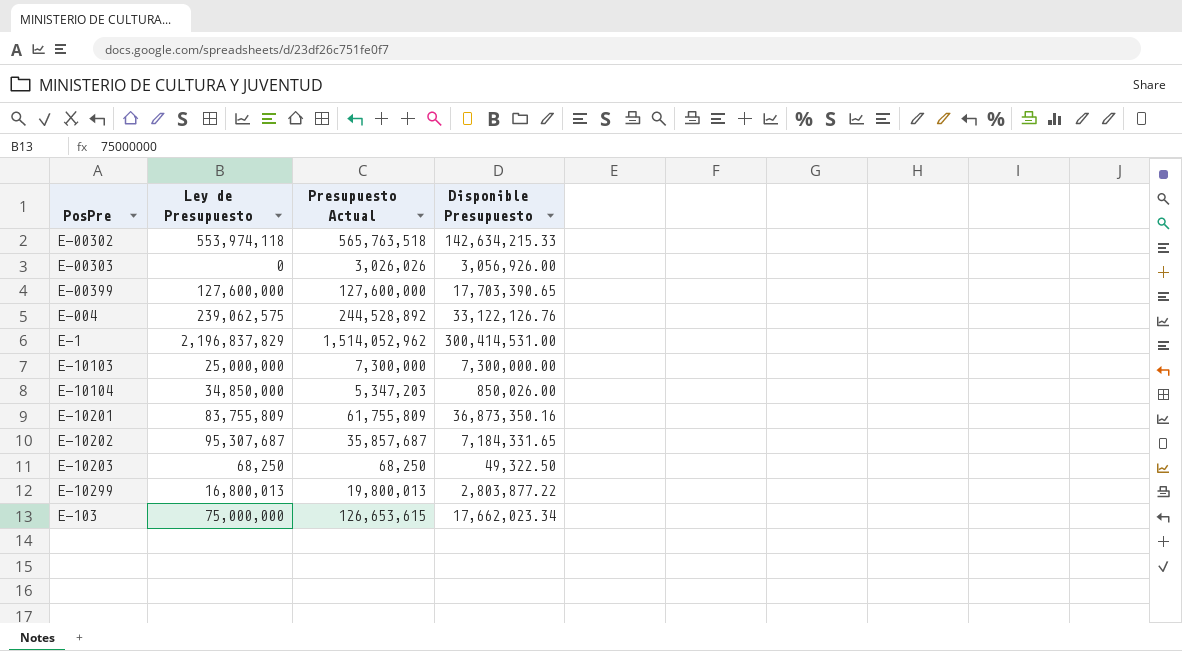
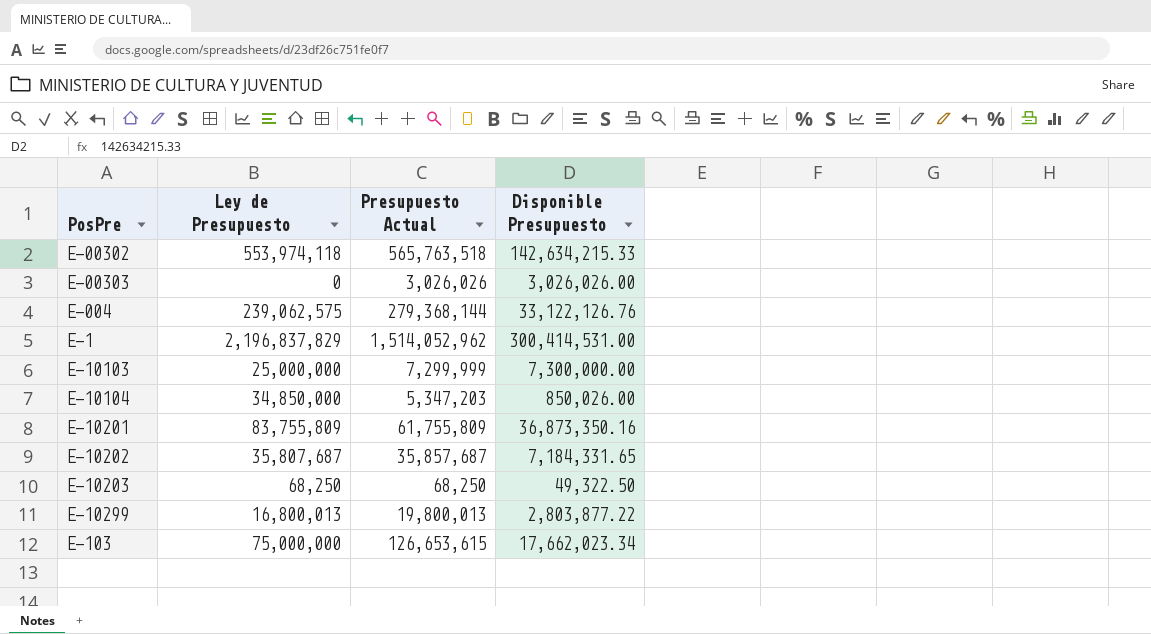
row E-00399: 127,600,000 | 127,600,000 | 17,703,390.65 -> none
E-00303 | Disponible Presupuesto: 3,056,926.00 -> 3,026,026.00
E-004 | Presupuesto Actual: 244,528,892 -> 279,368,144
E-10103 | Presupuesto Actual: 7,300,000 -> 7,299,999
E-10202 | Ley de Presupuesto: 95,307,687 -> 35,807,687

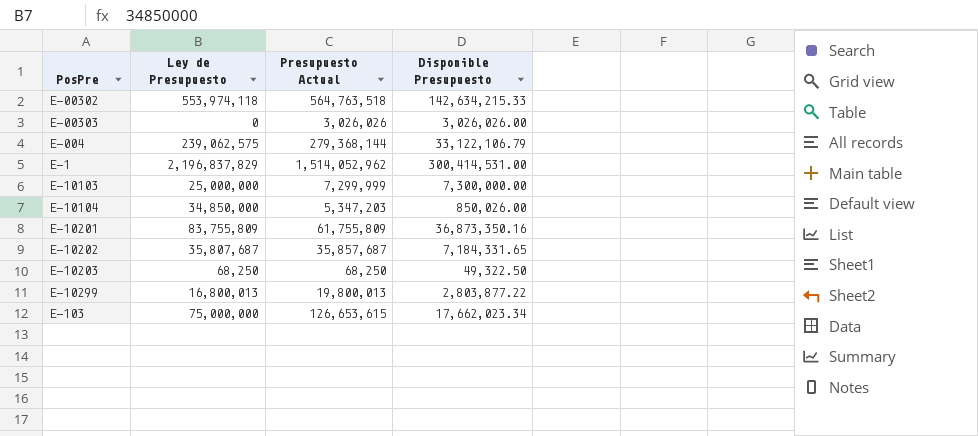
E-00302 | Presupuesto Actual: 565,763,518 -> 564,763,518
E-004 | Disponible Presupuesto: 33,122,126.76 -> 33,122,106.79

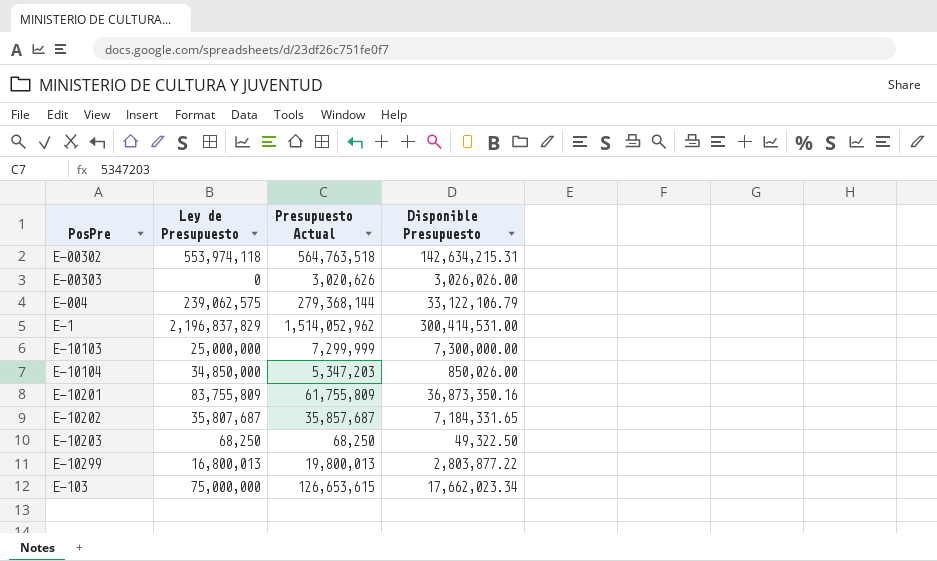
E-00302 | Disponible Presupuesto: 142,634,215.33 -> 142,634,215.31
E-00303 | Presupuesto Actual: 3,026,026 -> 3,020,626

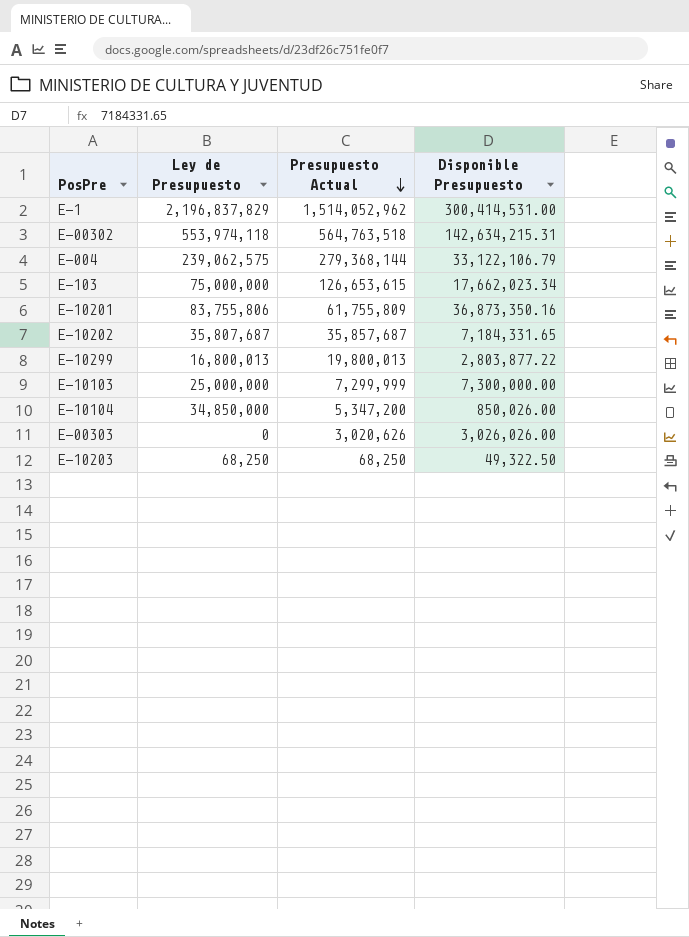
row order: none -> Presupuesto Actual descending
E-10201 | Ley de Presupuesto: 83,755,809 -> 83,755,806
E-10104 | Presupuesto Actual: 5,347,203 -> 5,347,200

